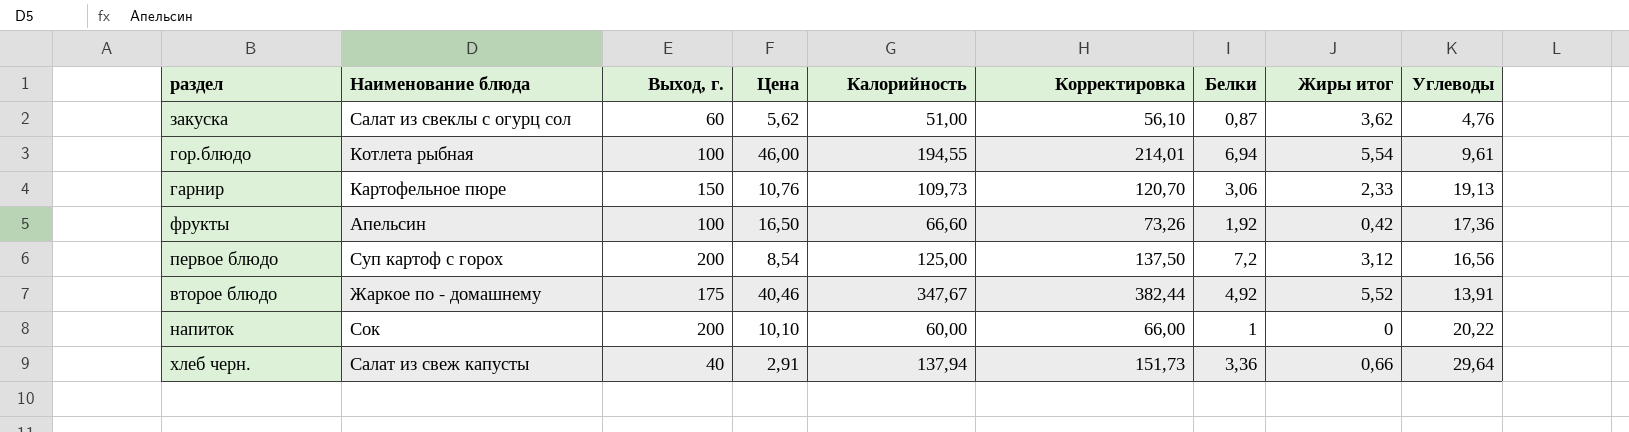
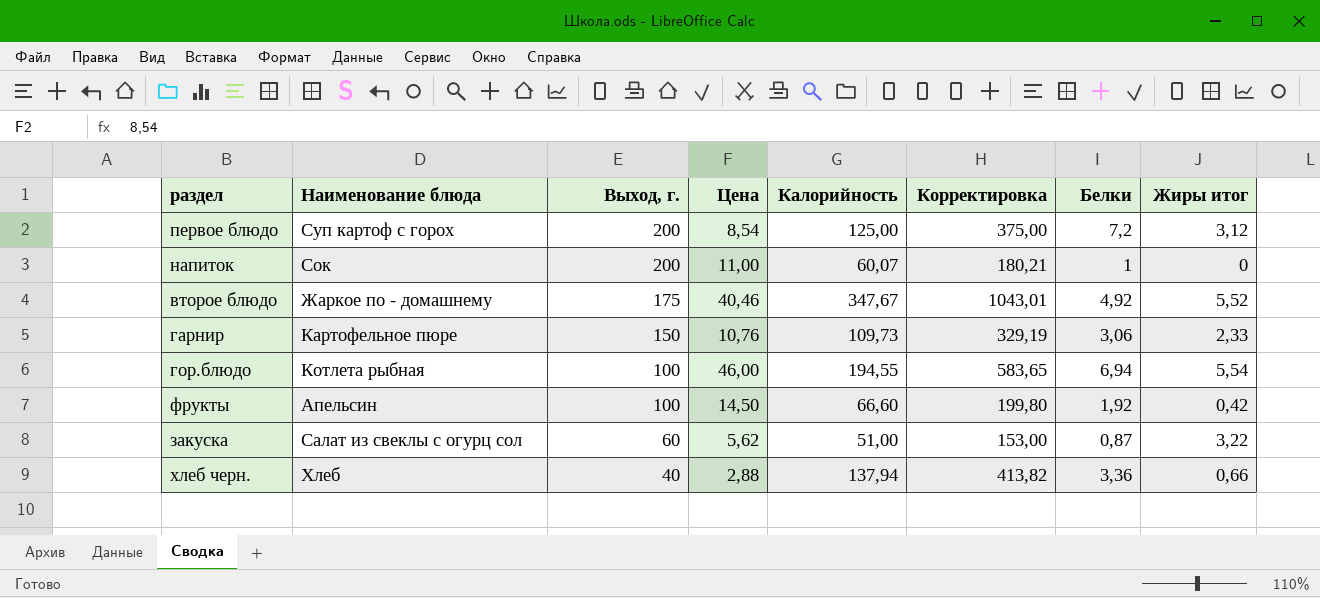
row order: none -> Выход, г. descending
column Углеводы | position: 9 -> none
column Корректировка | formula: [Калорийность] * 1,1 -> [Калорийность] * 3
напиток | Цена: 10,10 -> 11,00
напиток | Калорийность: 60,00 -> 60,07
фрукты | Цена: 16,50 -> 14,50
закуска | Жиры итог: 3,62 -> 3,22
хлеб черн. | Наименование блюда: Салат из свеж капусты -> Хлеб
хлеб черн. | Цена: 2,91 -> 2,88

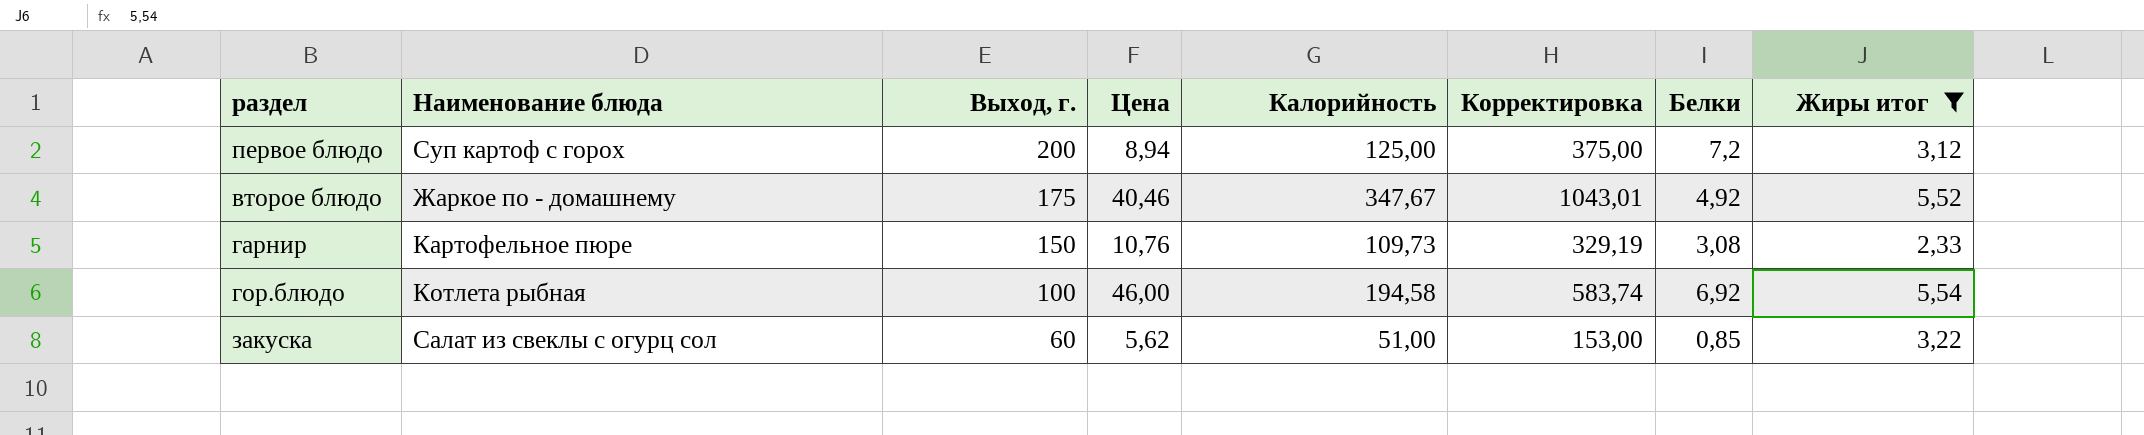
filter: none -> Жиры итог >= 2,33
первое блюдо | Цена: 8,54 -> 8,94
гарнир | Белки: 3,06 -> 3,08
гор.блюдо | Калорийность: 194,55 -> 194,58
гор.блюдо | Корректировка: 583,65 -> 583,74
гор.блюдо | Белки: 6,94 -> 6,92
закуска | Белки: 0,87 -> 0,85

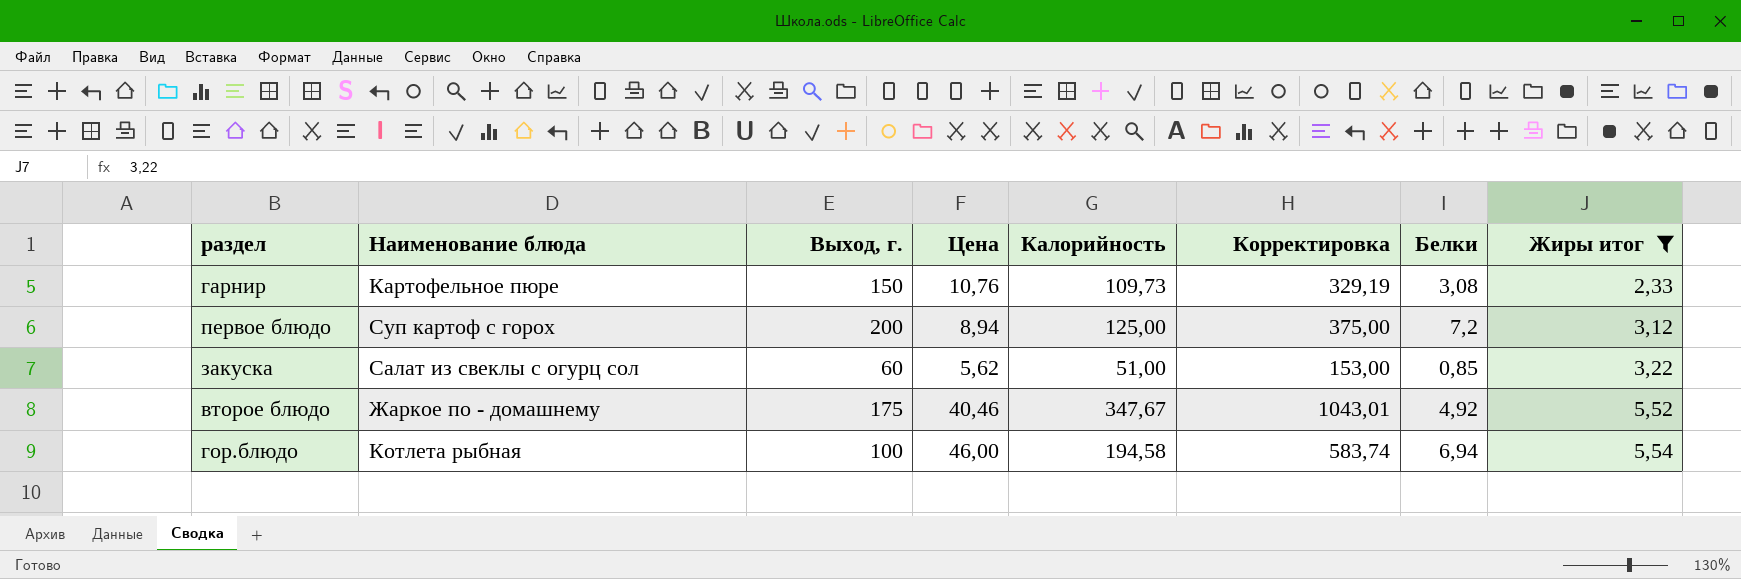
row order: Выход, г. descending -> Жиры итог ascending
гор.блюдо | Белки: 6,92 -> 6,94

